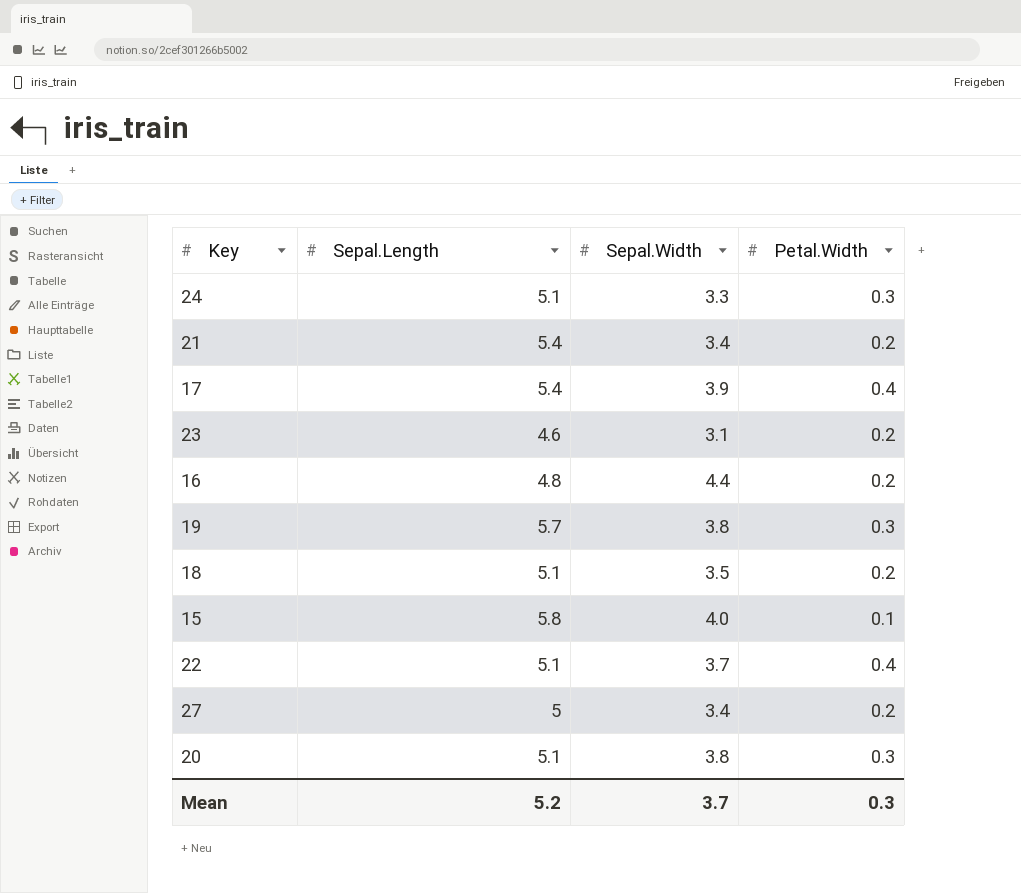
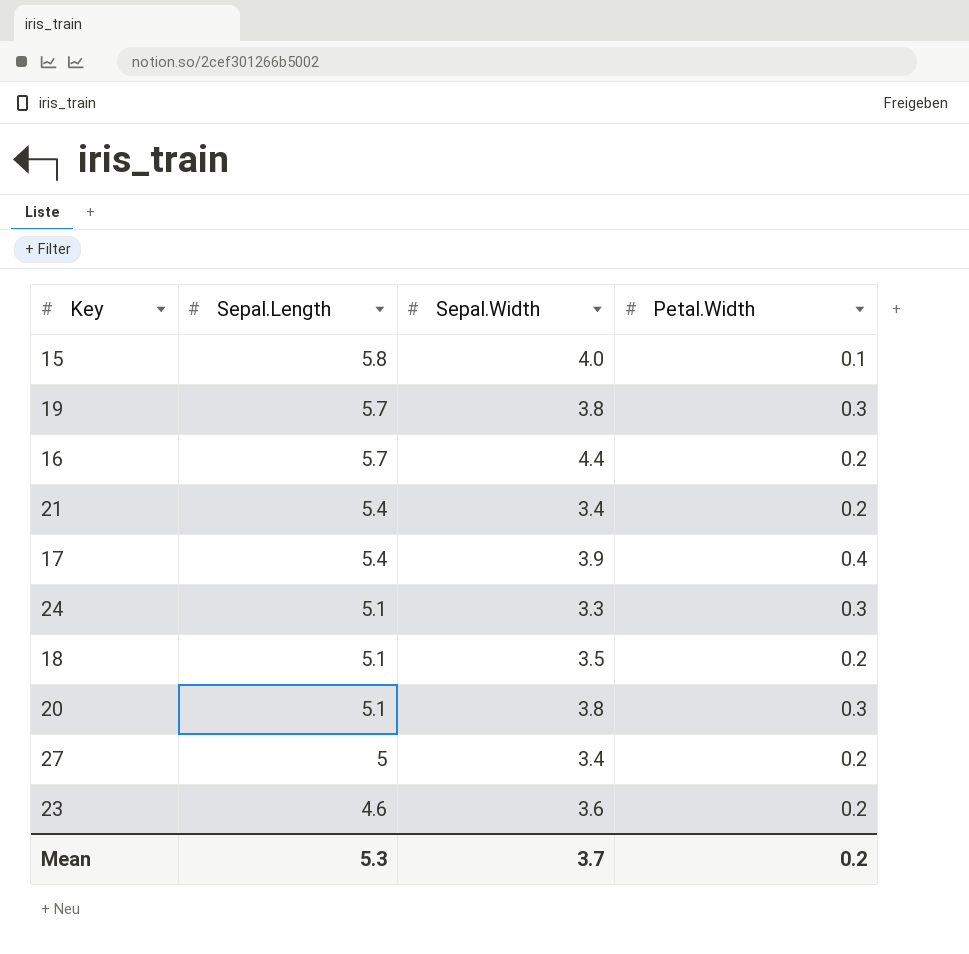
row order: none -> Sepal.Length descending
row 22: 5.1 | 3.7 | 0.4 -> none
16 | Sepal.Length: 4.8 -> 5.7
23 | Sepal.Width: 3.1 -> 3.6
Mean | Sepal.Length: 5.2 -> 5.3
Mean | Petal.Width: 0.3 -> 0.2

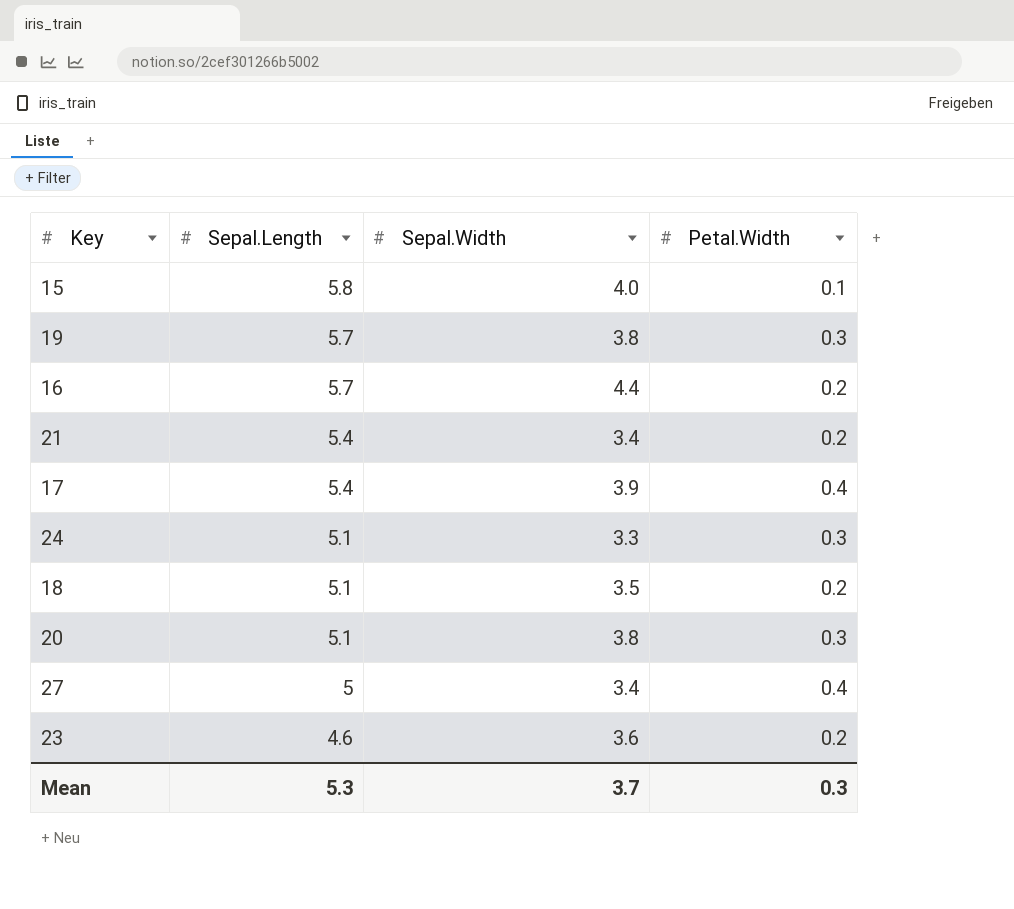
27 | Petal.Width: 0.2 -> 0.4
Mean | Petal.Width: 0.2 -> 0.3

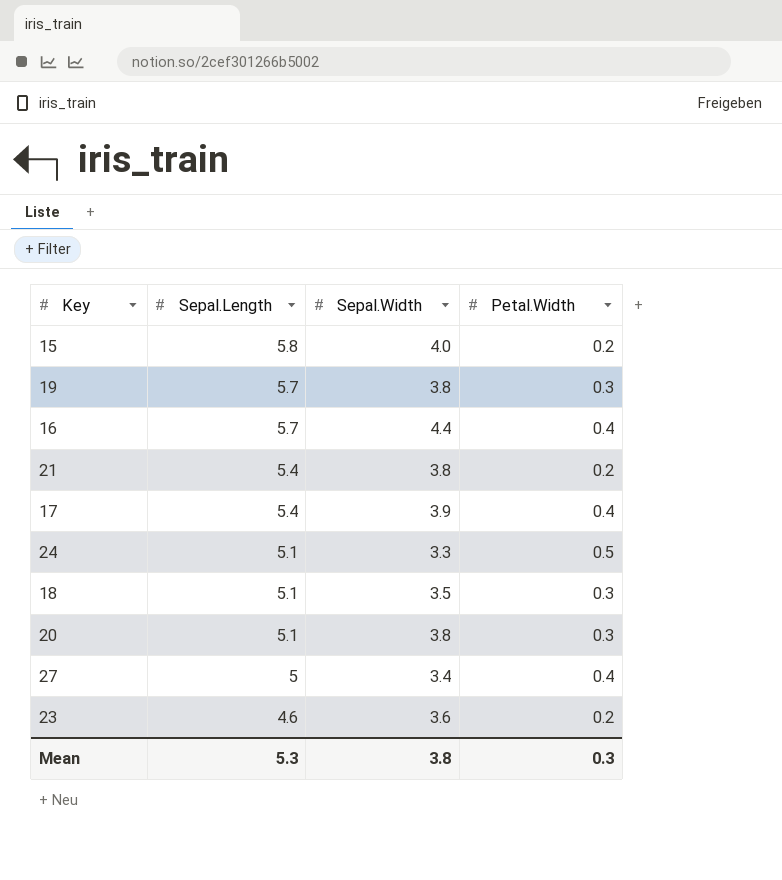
15 | Petal.Width: 0.1 -> 0.2
16 | Petal.Width: 0.2 -> 0.4
21 | Sepal.Width: 3.4 -> 3.8
24 | Petal.Width: 0.3 -> 0.5
18 | Petal.Width: 0.2 -> 0.3
Mean | Sepal.Width: 3.7 -> 3.8

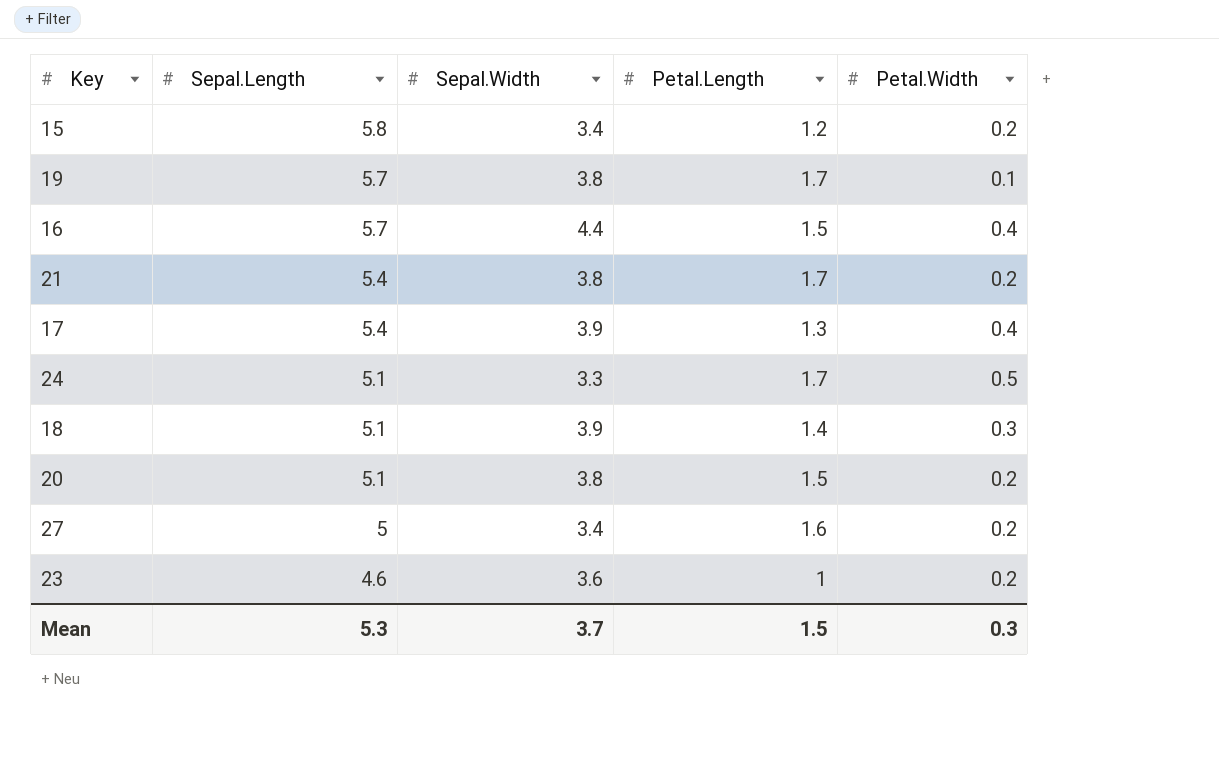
column Petal.Length | position: none -> 4
15 | Sepal.Width: 4.0 -> 3.4
19 | Petal.Width: 0.3 -> 0.1
18 | Sepal.Width: 3.5 -> 3.9
20 | Petal.Width: 0.3 -> 0.2
27 | Petal.Width: 0.4 -> 0.2
Mean | Sepal.Width: 3.8 -> 3.7

